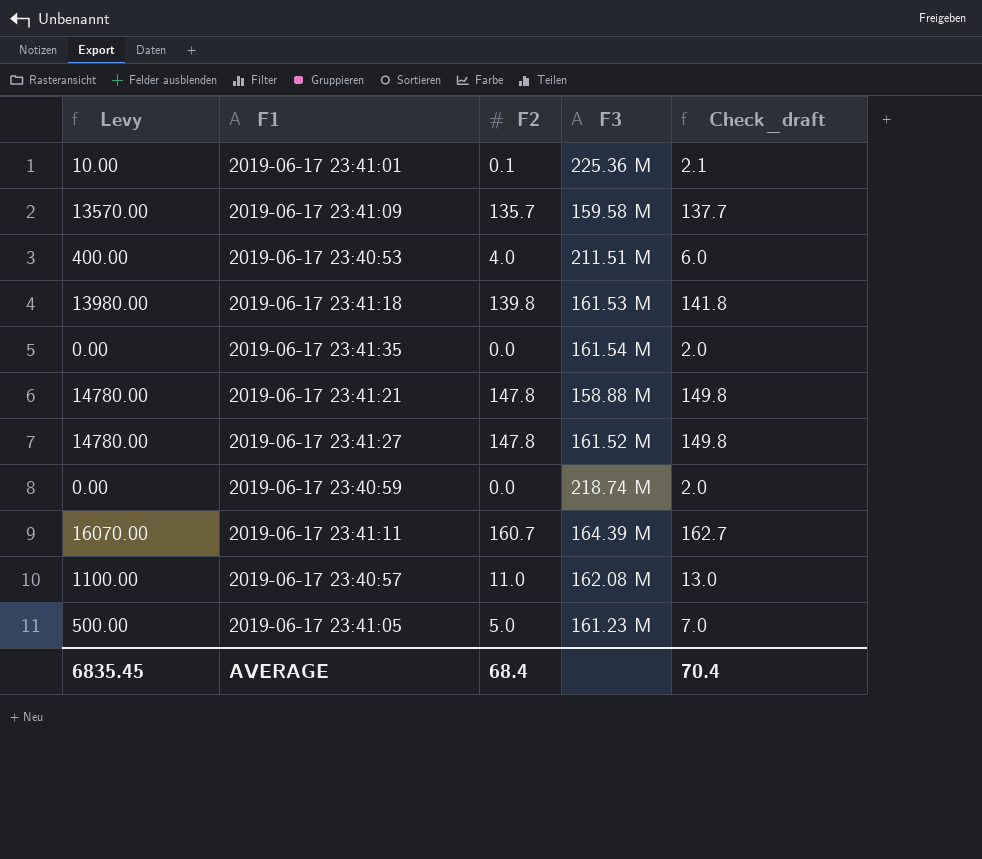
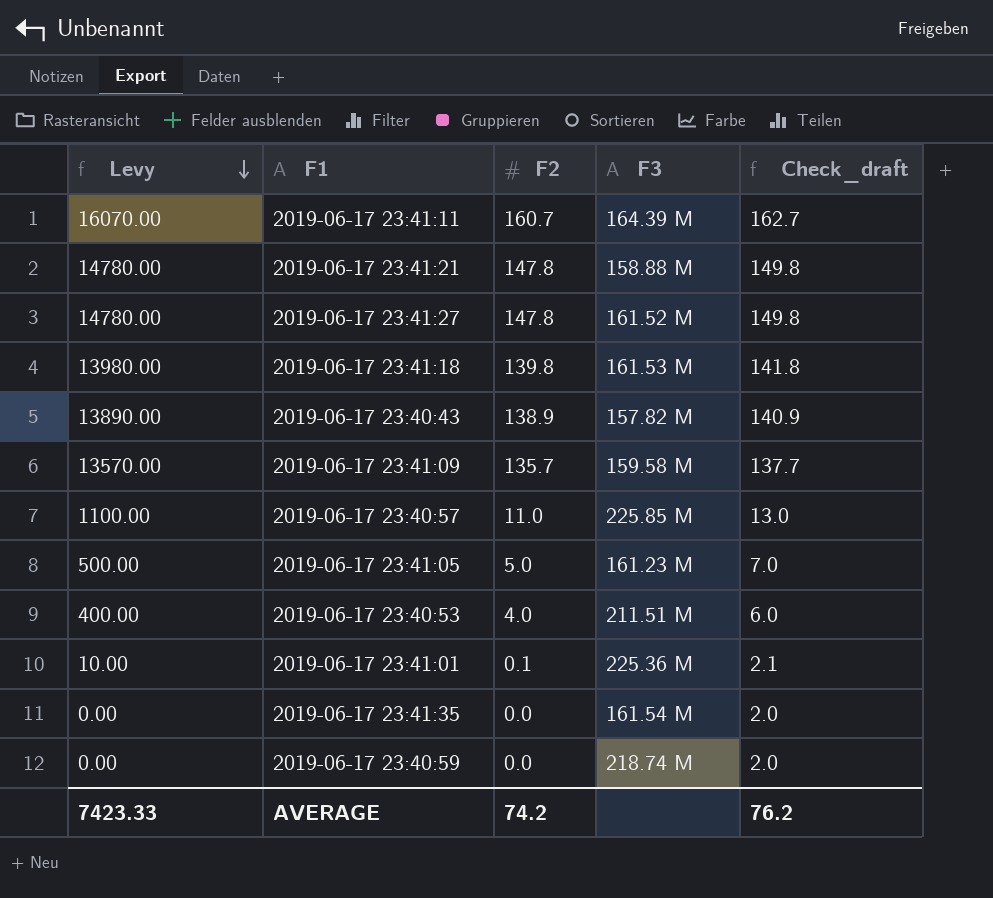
row order: none -> Levy descending
row 2019-06-17 23:40:43: none -> 13890.00 | 138.9 | 157.82 M | 140.9
2019-06-17 23:40:57 | F3: 162.08 M -> 225.85 M
AVERAGE | Levy: 6835.45 -> 7423.33
AVERAGE | F2: 68.4 -> 74.2
AVERAGE | Check_draft: 70.4 -> 76.2

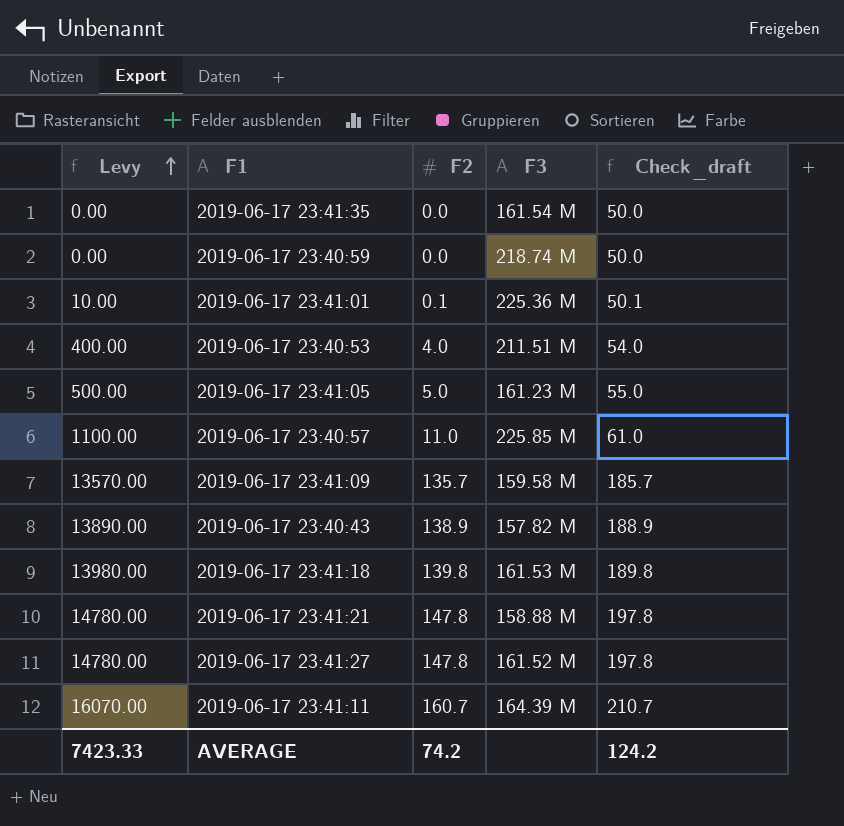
row order: Levy descending -> Levy ascending
column Check_draft | formula: [F2] + 2 -> [F2] + 50
AVERAGE | Check_draft: 76.2 -> 124.2

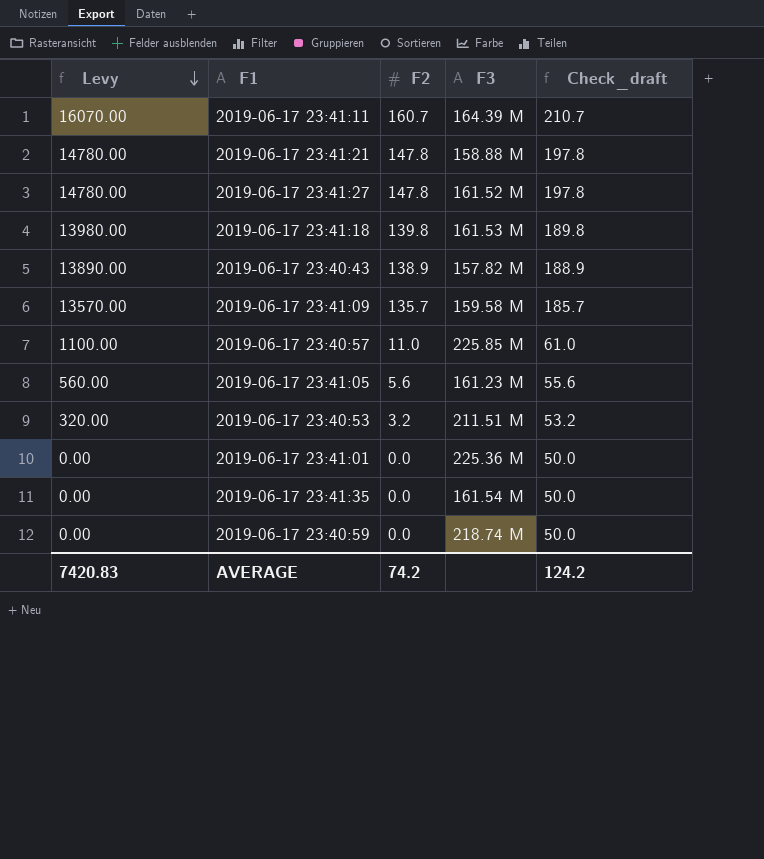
row order: Levy ascending -> Levy descending
2019-06-17 23:41:05 | Levy: 500.00 -> 560.00
2019-06-17 23:41:05 | F2: 5.0 -> 5.6
2019-06-17 23:41:05 | Check_draft: 55.0 -> 55.6
2019-06-17 23:40:53 | Levy: 400.00 -> 320.00
2019-06-17 23:40:53 | F2: 4.0 -> 3.2
2019-06-17 23:40:53 | Check_draft: 54.0 -> 53.2
2019-06-17 23:41:01 | Levy: 10.00 -> 0.00
2019-06-17 23:41:01 | F2: 0.1 -> 0.0
2019-06-17 23:41:01 | Check_draft: 50.1 -> 50.0
AVERAGE | Levy: 7423.33 -> 7420.83

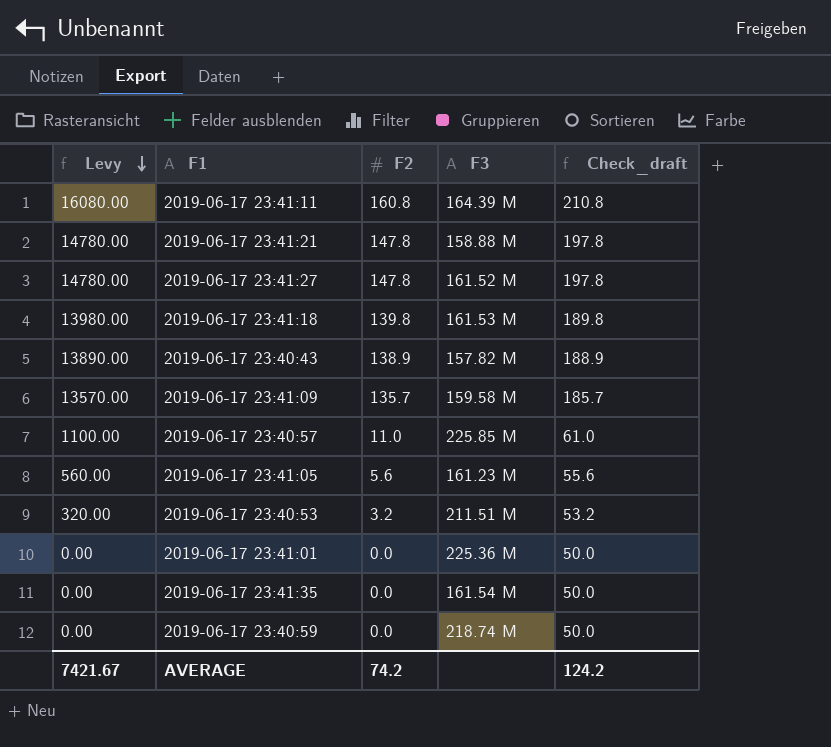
2019-06-17 23:41:11 | Levy: 16070.00 -> 16080.00
2019-06-17 23:41:11 | F2: 160.7 -> 160.8
2019-06-17 23:41:11 | Check_draft: 210.7 -> 210.8
AVERAGE | Levy: 7420.83 -> 7421.67

